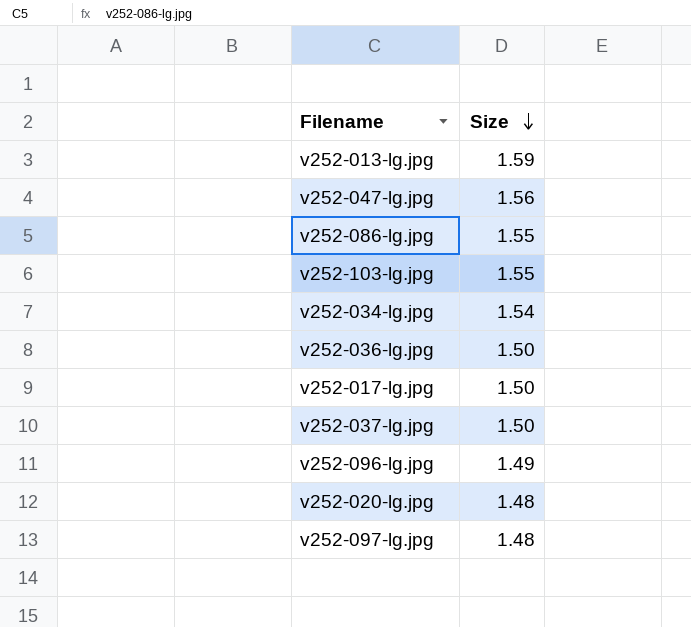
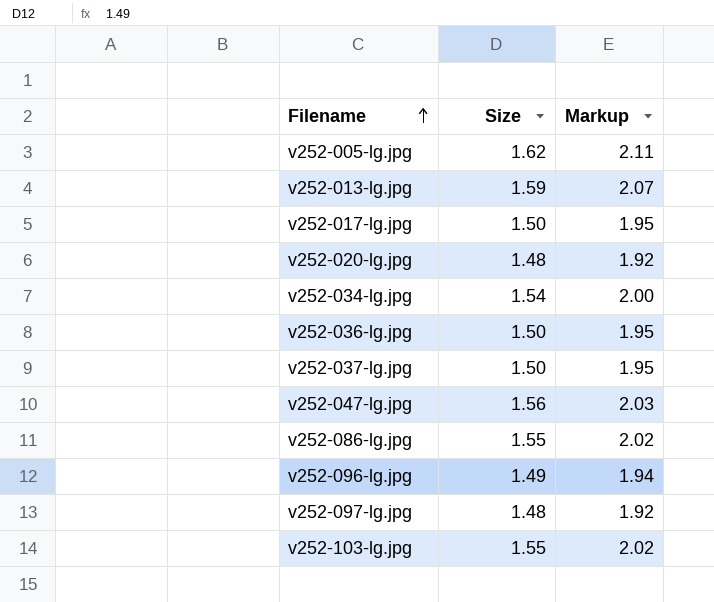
row order: Size descending -> Filename ascending
column Markup | formula: none -> [Size] * 1.3
row v252-005-lg.jpg: none -> 1.62 | 2.11

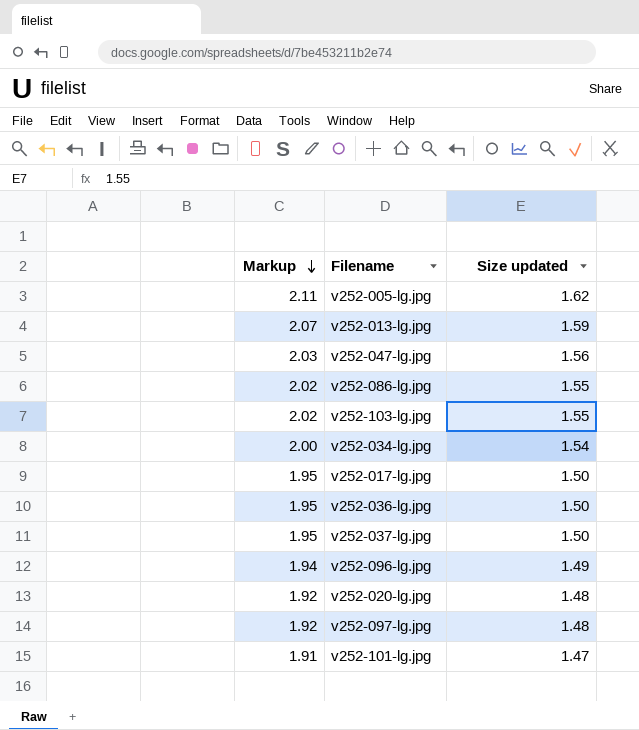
row order: Filename ascending -> Markup descending
column Markup | position: 3 -> 1
column name: Size -> Size updated
row v252-101-lg.jpg: none -> 1.91 | 1.47

